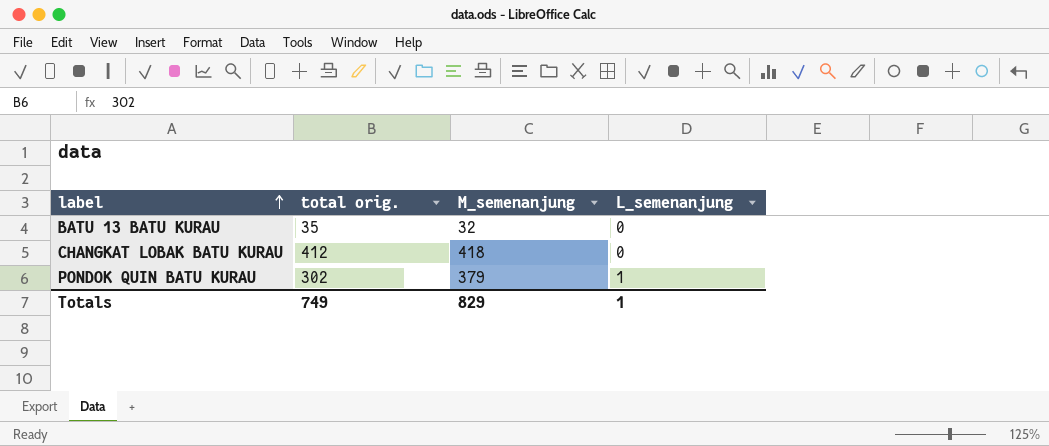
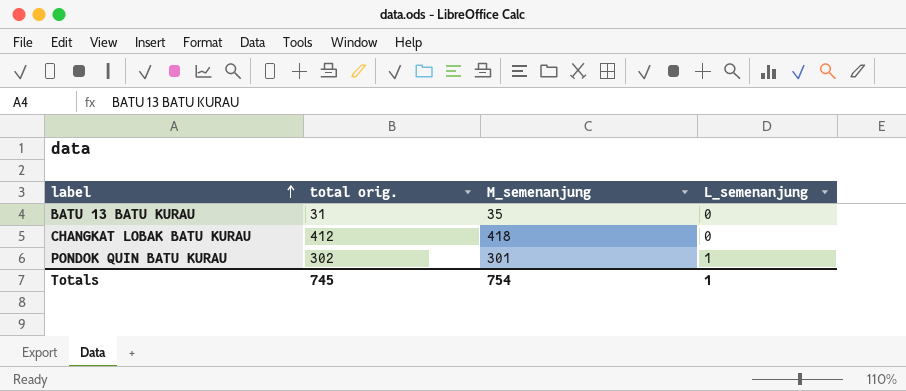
BATU 13 BATU KURAU | total orig.: 35 -> 31
BATU 13 BATU KURAU | M_semenanjung: 32 -> 35
PONDOK QUIN BATU KURAU | M_semenanjung: 379 -> 301
Totals | total orig.: 749 -> 745
Totals | M_semenanjung: 829 -> 754

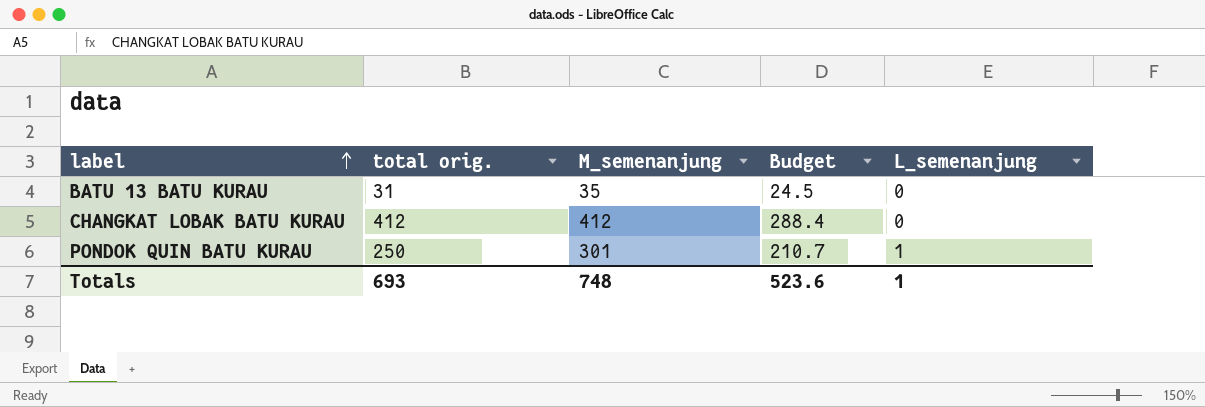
column Budget | formula: none -> [M_semenanjung] * 0.7
CHANGKAT LOBAK BATU KURAU | M_semenanjung: 418 -> 412
PONDOK QUIN BATU KURAU | total orig.: 302 -> 250
Totals | total orig.: 745 -> 693
Totals | M_semenanjung: 754 -> 748

